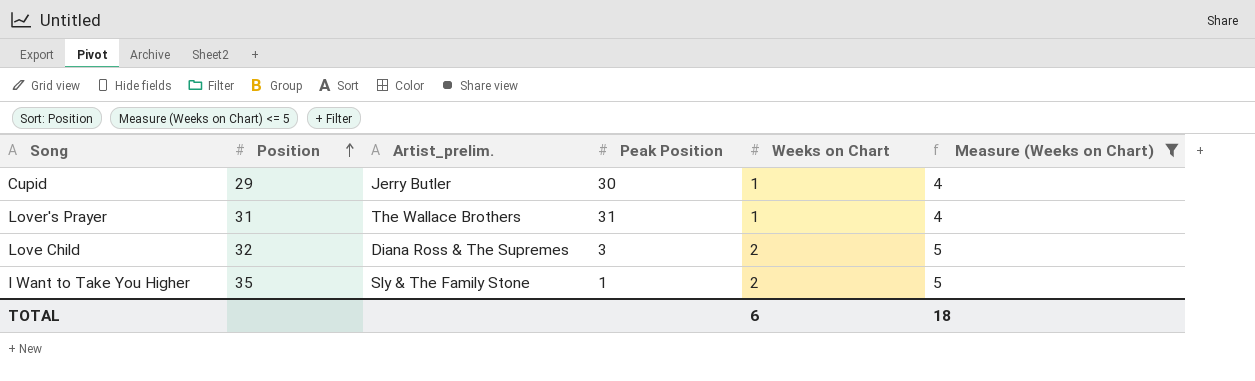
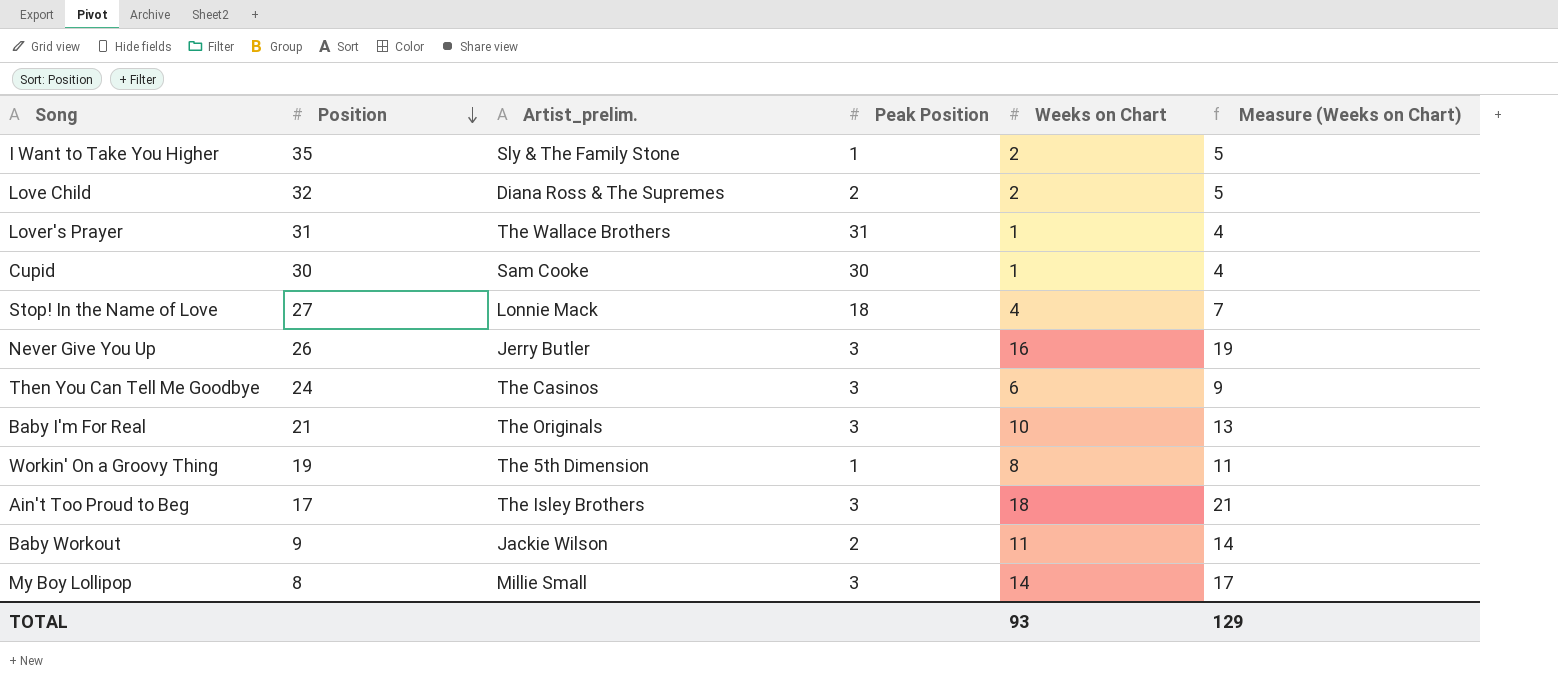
filter: Measure (Weeks on Chart) <= 5 -> none
row order: Position ascending -> Position descending
Love Child | Peak Position: 3 -> 2
Cupid | Position: 29 -> 30
Cupid | Artist_prelim.: Jerry Butler -> Sam Cooke
TOTAL | Weeks on Chart: 6 -> 93
TOTAL | Measure (Weeks on Chart): 18 -> 129

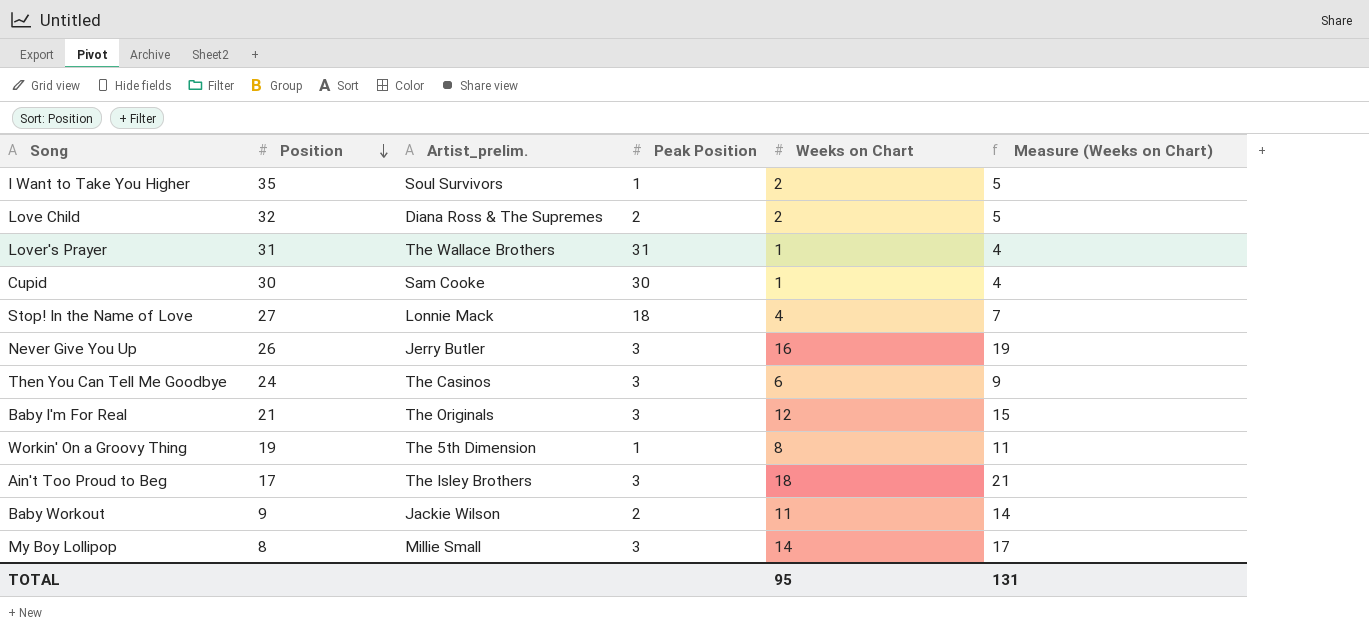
I Want to Take You Higher | Artist_prelim.: Sly & The Family Stone -> Soul Survivors
Baby I'm For Real | Weeks on Chart: 10 -> 12
Baby I'm For Real | Measure (Weeks on Chart): 13 -> 15
TOTAL | Weeks on Chart: 93 -> 95
TOTAL | Measure (Weeks on Chart): 129 -> 131

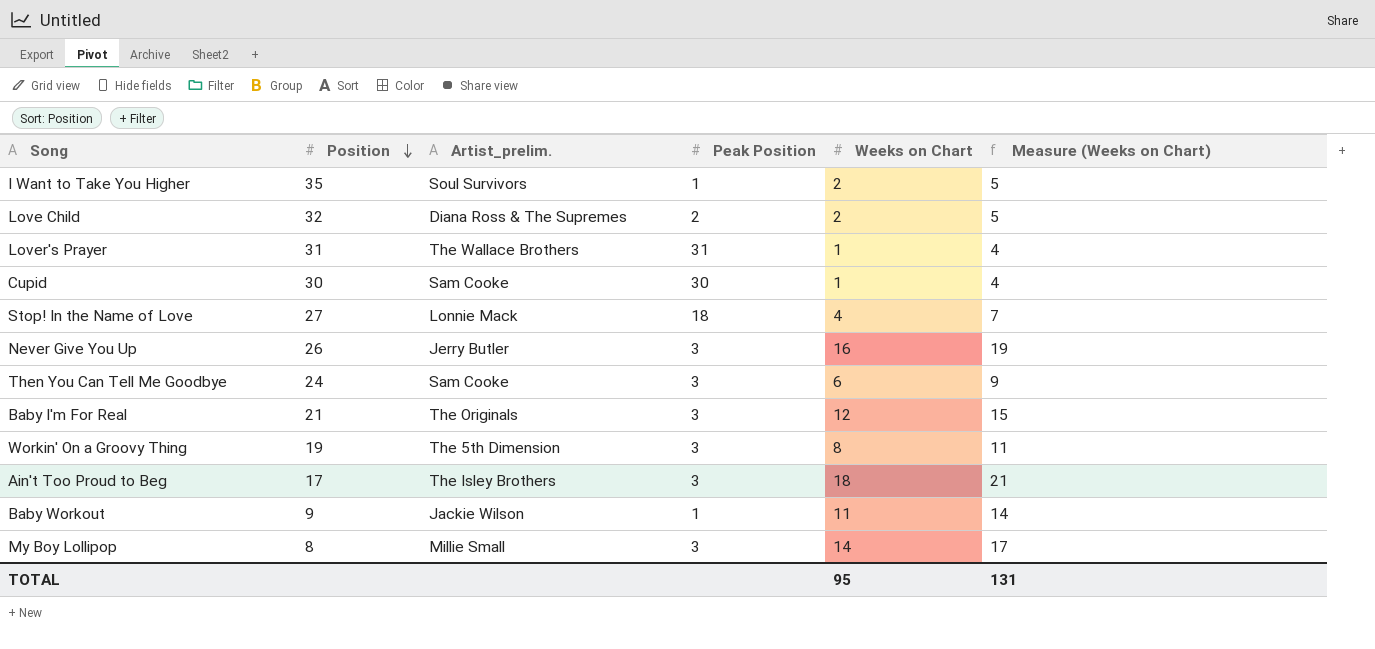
Then You Can Tell Me Goodbye | Artist_prelim.: The Casinos -> Sam Cooke
Workin' On a Groovy Thing | Peak Position: 1 -> 3
Baby Workout | Peak Position: 2 -> 1

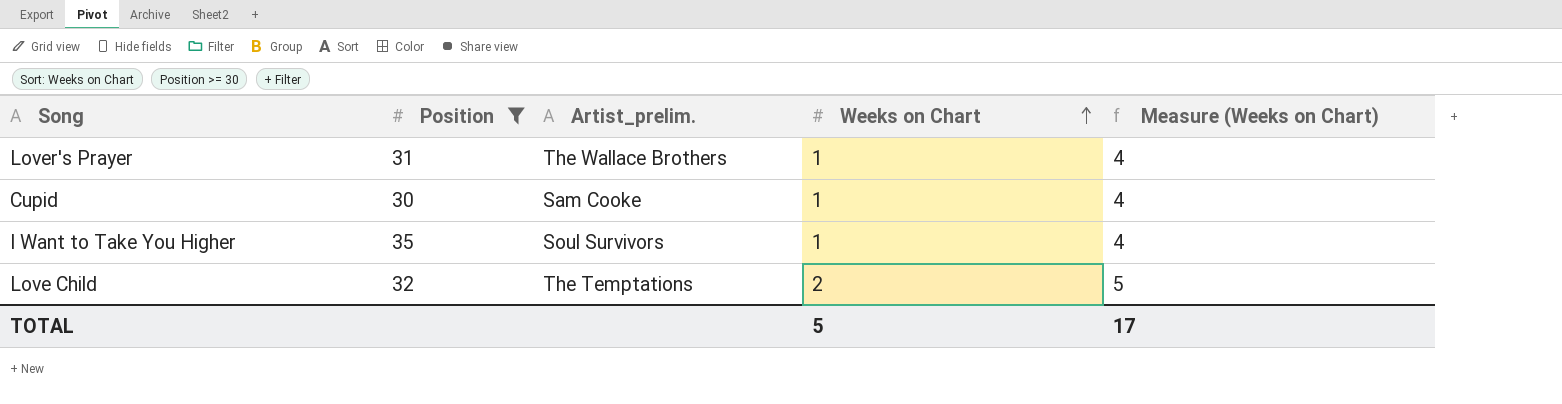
filter: none -> Position >= 30
row order: Position descending -> Weeks on Chart ascending
column Peak Position | position: 4 -> none
I Want to Take You Higher | Weeks on Chart: 2 -> 1
I Want to Take You Higher | Measure (Weeks on Chart): 5 -> 4
Love Child | Artist_prelim.: Diana Ross & The Supremes -> The Temptations
TOTAL | Weeks on Chart: 95 -> 5
TOTAL | Measure (Weeks on Chart): 131 -> 17

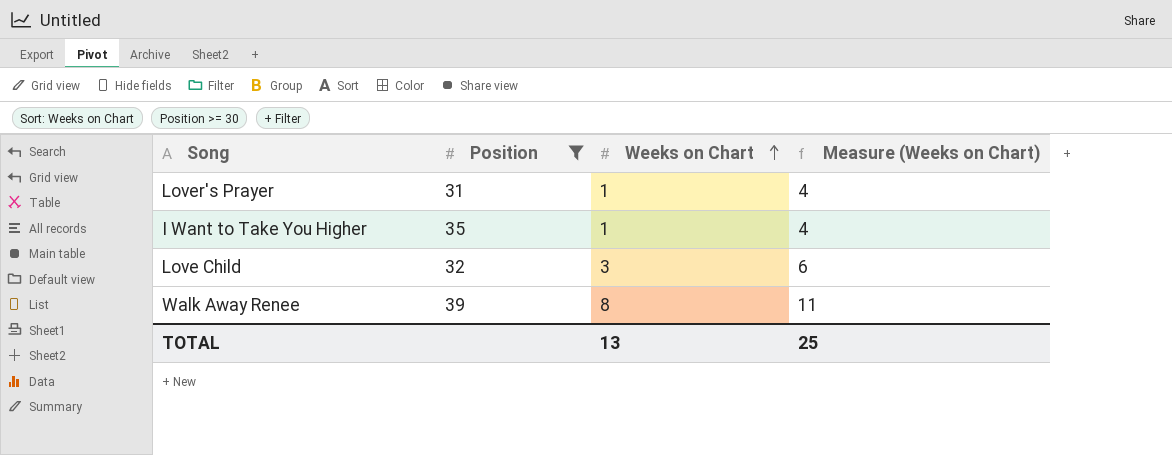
column Artist_prelim. | position: 3 -> none
row Cupid: 30 | Sam Cooke | 1 | 4 -> none
Love Child | Weeks on Chart: 2 -> 3
Love Child | Measure (Weeks on Chart): 5 -> 6
row Walk Away Renee: none -> 39 | 8 | 11
TOTAL | Weeks on Chart: 5 -> 13
TOTAL | Measure (Weeks on Chart): 17 -> 25

